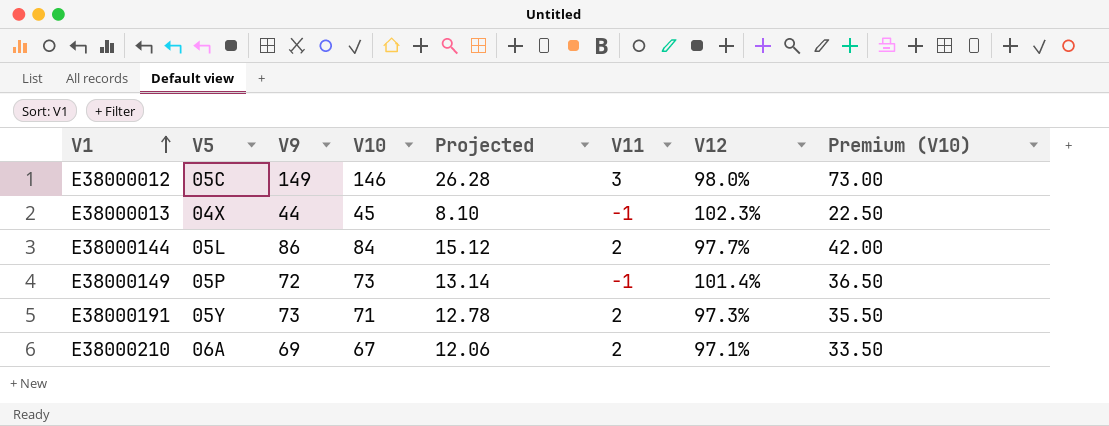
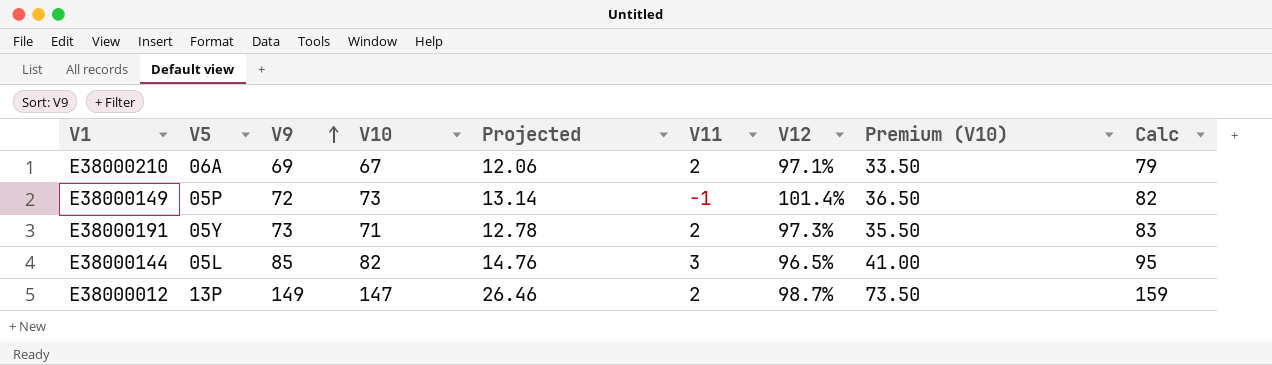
row order: V1 ascending -> V9 ascending
column Calc | formula: none -> [V9] + 10
row E38000013: 04X | 44 | 45 | 8.10 | -1 | 102.3% | 22.50 -> none
E38000144 | V9: 86 -> 85
E38000144 | V10: 84 -> 82
E38000144 | Projected: 15.12 -> 14.76
E38000144 | V11: 2 -> 3
E38000144 | V12: 97.7% -> 96.5%
E38000144 | Premium (V10): 42.00 -> 41.00
E38000012 | V5: 05C -> 13P
E38000012 | V10: 146 -> 147
E38000012 | Projected: 26.28 -> 26.46
E38000012 | V11: 3 -> 2
E38000012 | V12: 98.0% -> 98.7%
E38000012 | Premium (V10): 73.00 -> 73.50

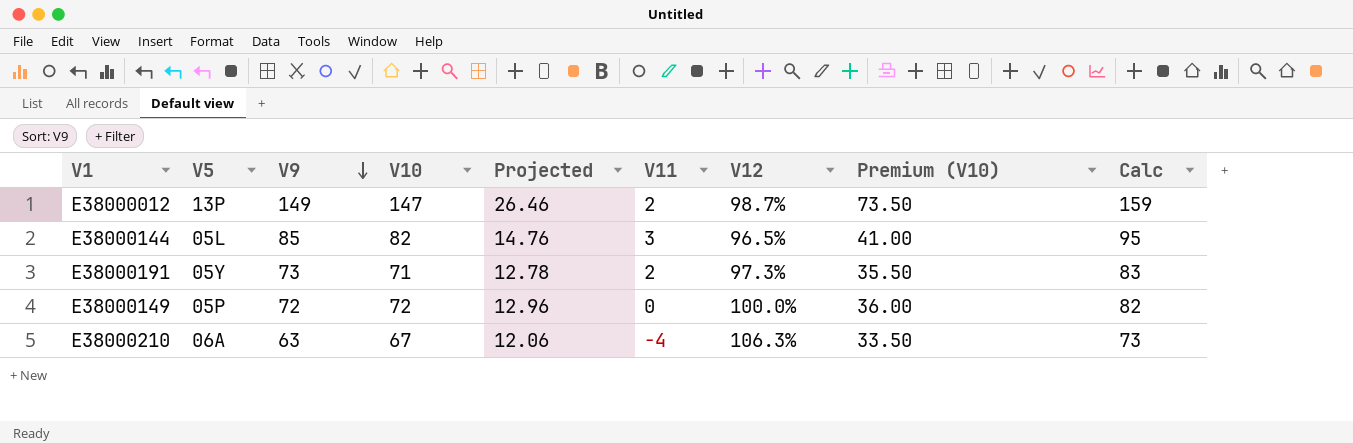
row order: V9 ascending -> V9 descending
E38000149 | V10: 73 -> 72
E38000149 | Projected: 13.14 -> 12.96
E38000149 | V11: -1 -> 0
E38000149 | V12: 101.4% -> 100.0%
E38000149 | Premium (V10): 36.50 -> 36.00
E38000210 | V9: 69 -> 63
E38000210 | V11: 2 -> -4
E38000210 | V12: 97.1% -> 106.3%
E38000210 | Calc: 79 -> 73

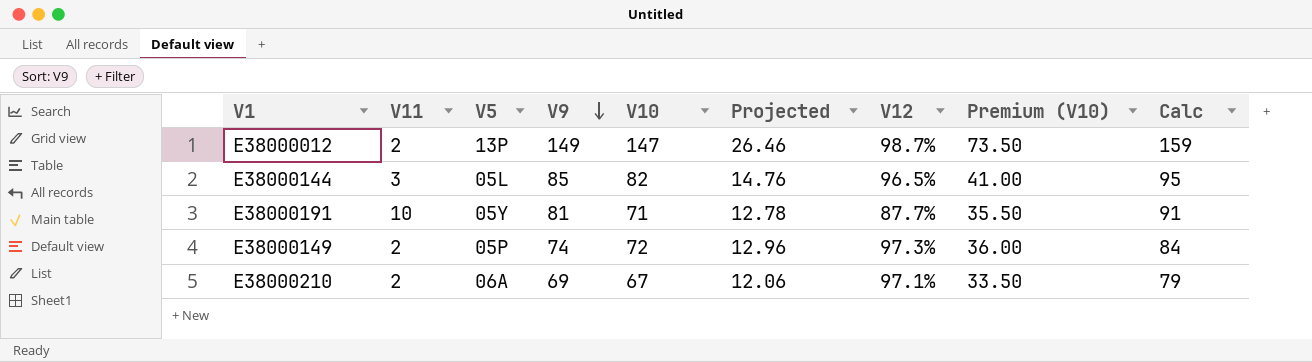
column V11 | position: 6 -> 2
E38000191 | V11: 2 -> 10
E38000191 | V9: 73 -> 81
E38000191 | V12: 97.3% -> 87.7%
E38000191 | Calc: 83 -> 91
E38000149 | V11: 0 -> 2
E38000149 | V9: 72 -> 74
E38000149 | V12: 100.0% -> 97.3%
E38000149 | Calc: 82 -> 84
E38000210 | V11: -4 -> 2
E38000210 | V9: 63 -> 69
E38000210 | V12: 106.3% -> 97.1%
E38000210 | Calc: 73 -> 79

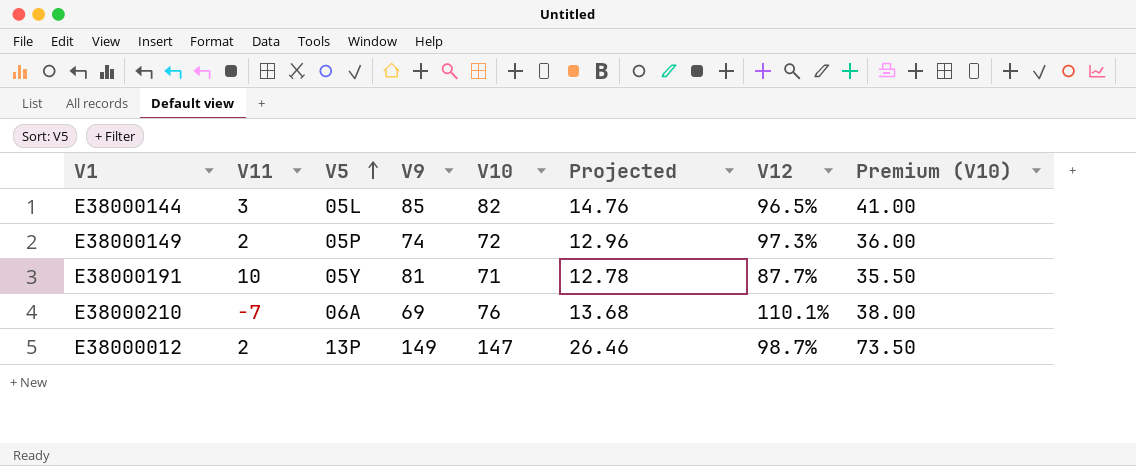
row order: V9 descending -> V5 ascending
column Calc | formula: [V9] + 10 -> none
E38000210 | V11: 2 -> -7
E38000210 | V10: 67 -> 76
E38000210 | Projected: 12.06 -> 13.68
E38000210 | V12: 97.1% -> 110.1%
E38000210 | Premium (V10): 33.50 -> 38.00

